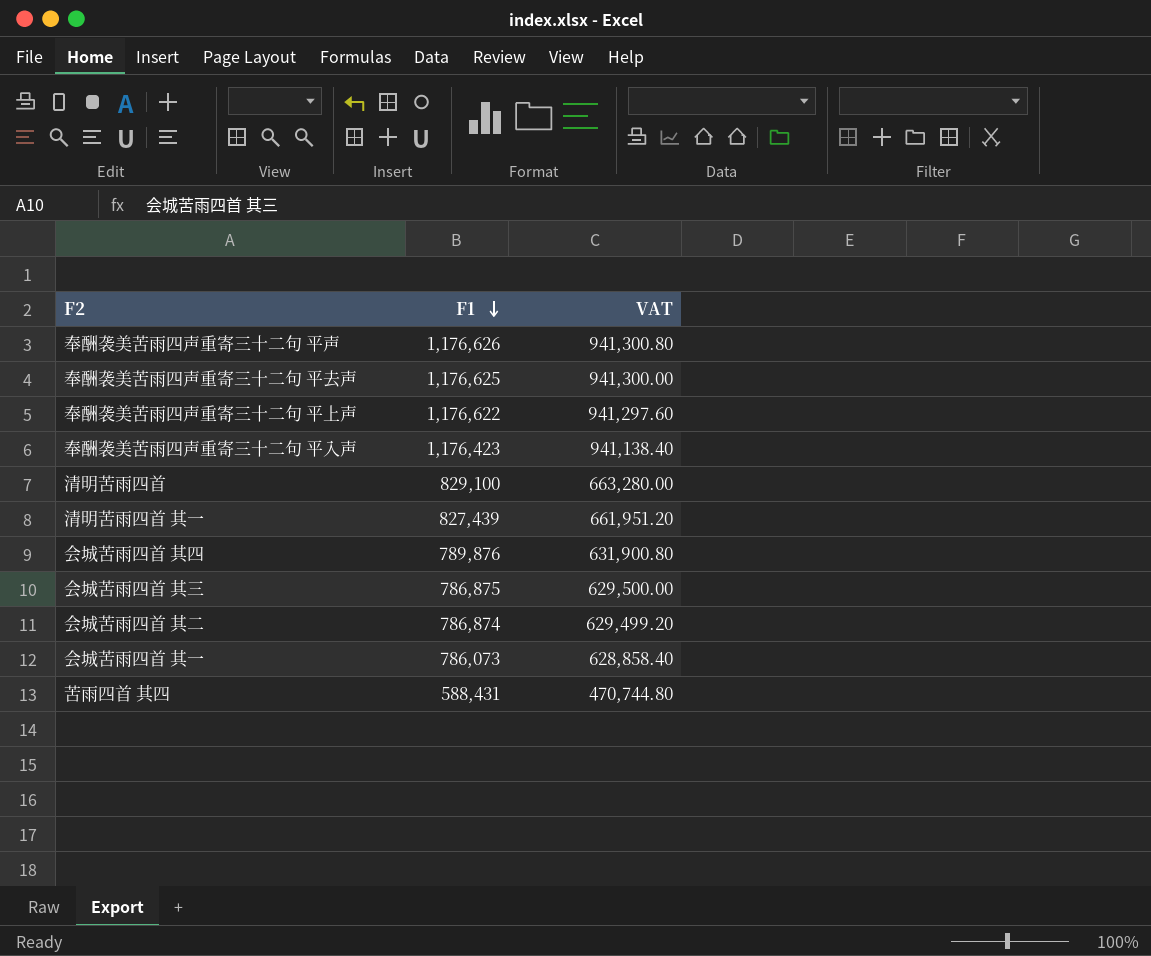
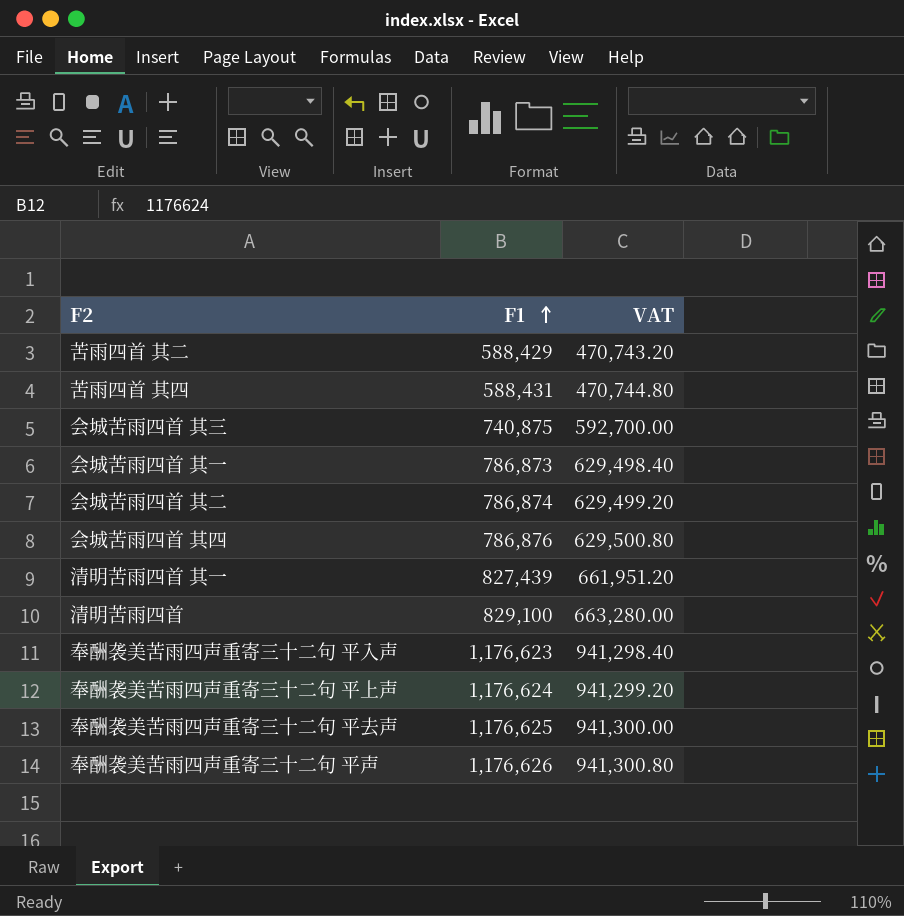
row order: F1 descending -> F1 ascending
row 苦雨四首 其二: none -> 588,429 | 470,743.20
会城苦雨四首 其三 | F1: 786,875 -> 740,875
会城苦雨四首 其三 | VAT: 629,500.00 -> 592,700.00
会城苦雨四首 其一 | F1: 786,073 -> 786,873
会城苦雨四首 其一 | VAT: 628,858.40 -> 629,498.40
会城苦雨四首 其四 | F1: 789,876 -> 786,876
会城苦雨四首 其四 | VAT: 631,900.80 -> 629,500.80
奉酬袭美苦雨四声重寄三十二句 平入声 | F1: 1,176,423 -> 1,176,623
奉酬袭美苦雨四声重寄三十二句 平入声 | VAT: 941,138.40 -> 941,298.40
奉酬袭美苦雨四声重寄三十二句 平上声 | F1: 1,176,622 -> 1,176,624
奉酬袭美苦雨四声重寄三十二句 平上声 | VAT: 941,297.60 -> 941,299.20

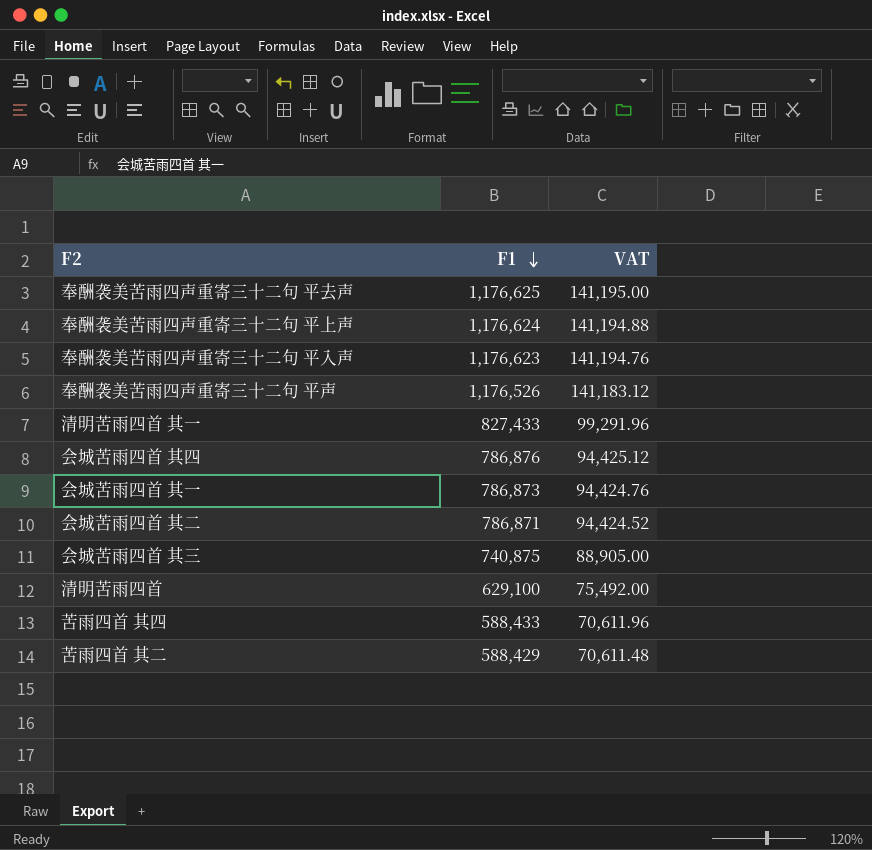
row order: F1 ascending -> F1 descending
column VAT | formula: [F1] * 0.8 -> [F1] * 0.12
奉酬袭美苦雨四声重寄三十二句 平声 | F1: 1,176,626 -> 1,176,526
清明苦雨四首 其一 | F1: 827,439 -> 827,433
会城苦雨四首 其二 | F1: 786,874 -> 786,871
清明苦雨四首 | F1: 829,100 -> 629,100
苦雨四首 其四 | F1: 588,431 -> 588,433

